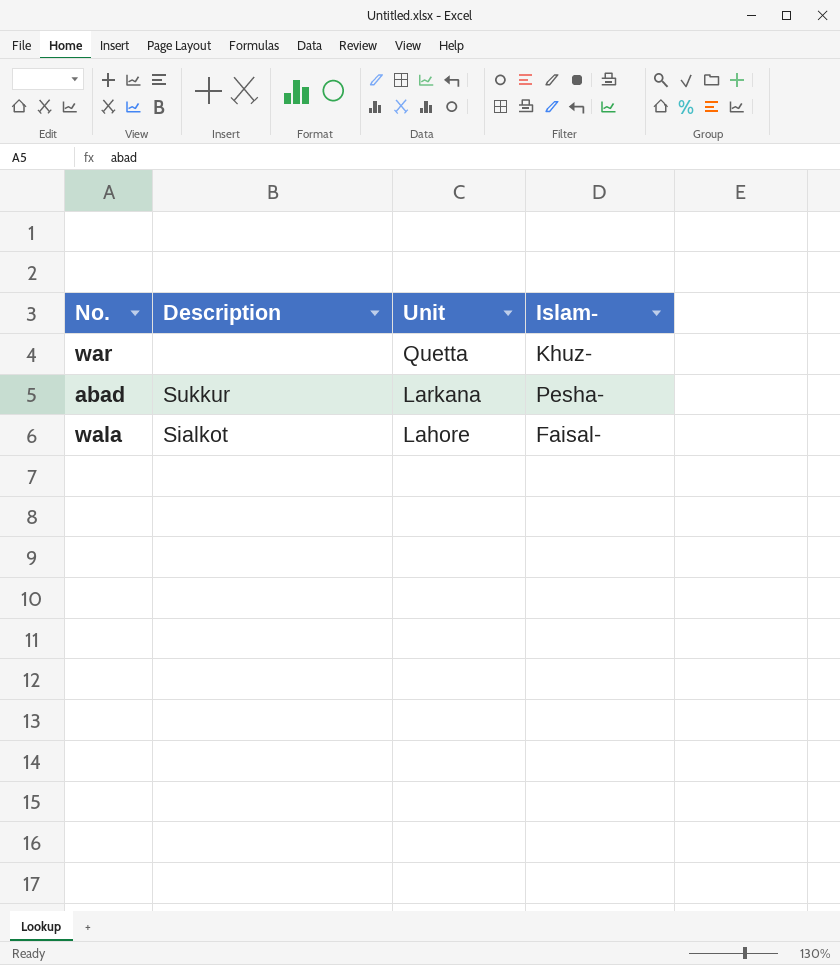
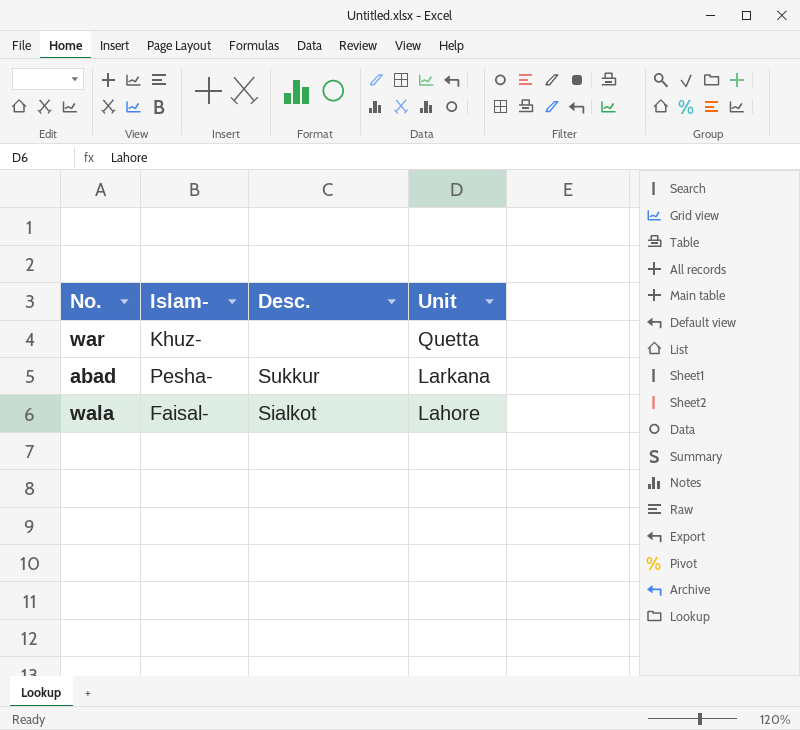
column Islam- | position: 4 -> 2
column name: Description -> Desc.

